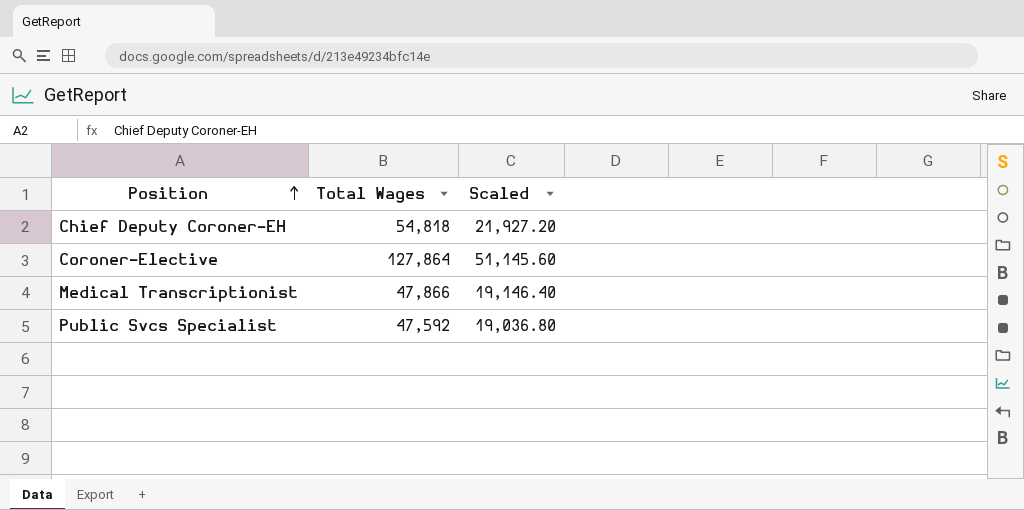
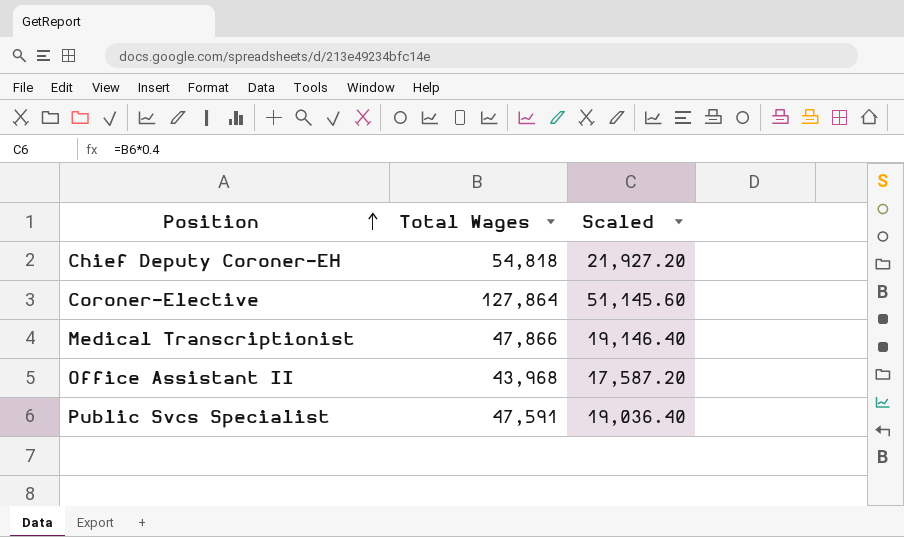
row Office Assistant II: none -> 43,968 | 17,587.20
Public Svcs Specialist | Total Wages: 47,592 -> 47,591
Public Svcs Specialist | Scaled: 19,036.80 -> 19,036.40

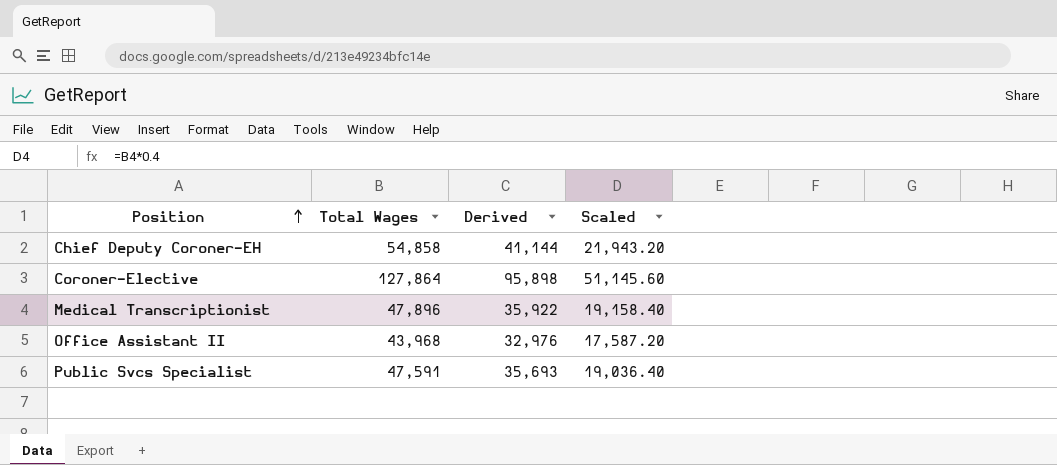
column Derived | formula: none -> [Total Wages] * 0.75
Chief Deputy Coroner-EH | Total Wages: 54,818 -> 54,858
Chief Deputy Coroner-EH | Scaled: 21,927.20 -> 21,943.20
Medical Transcriptionist | Total Wages: 47,866 -> 47,896
Medical Transcriptionist | Scaled: 19,146.40 -> 19,158.40

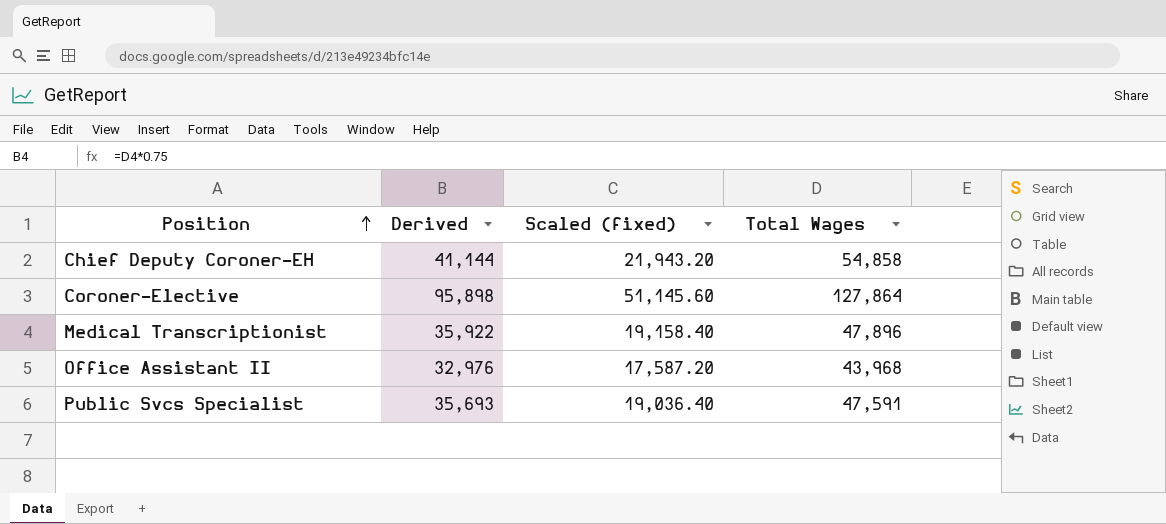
column name: Scaled -> Scaled (fixed)
column Total Wages | position: 2 -> 4

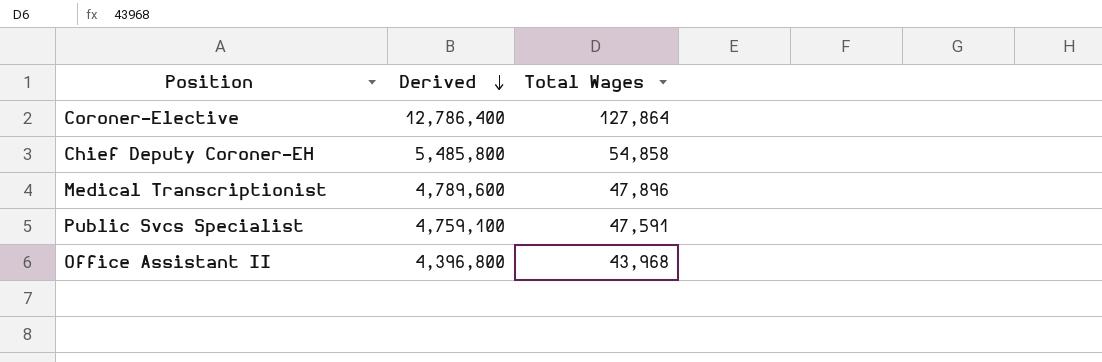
row order: Position ascending -> Derived descending
column Scaled (fixed) | formula: [Total Wages] * 0.4 -> none
column Derived | formula: [Total Wages] * 0.75 -> [Total Wages] * 100

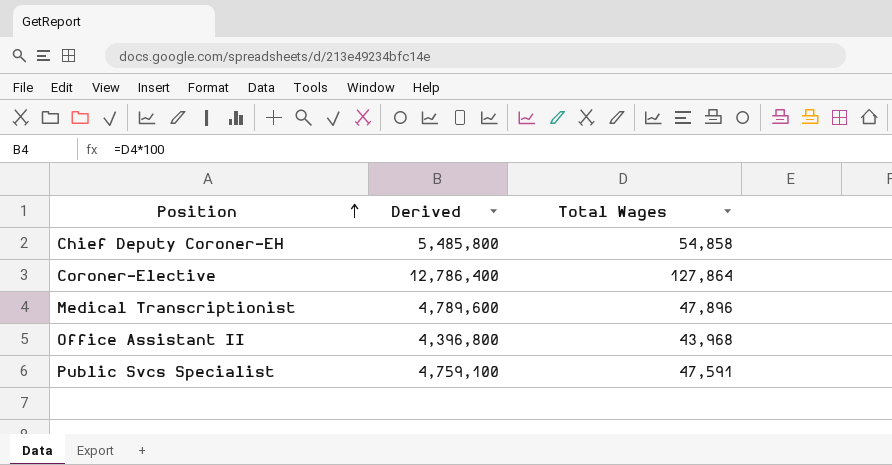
row order: Derived descending -> Position ascending

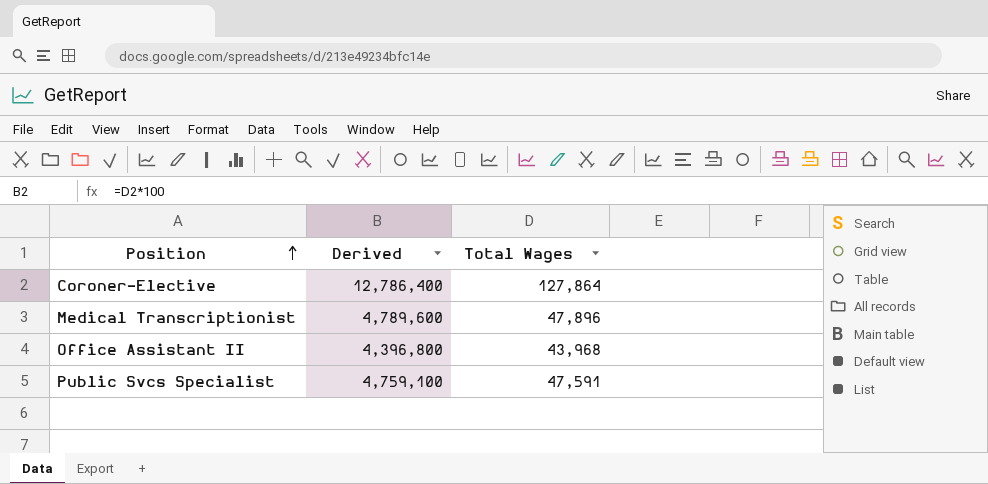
row Chief Deputy Coroner-EH: 5,485,800 | 54,858 -> none

